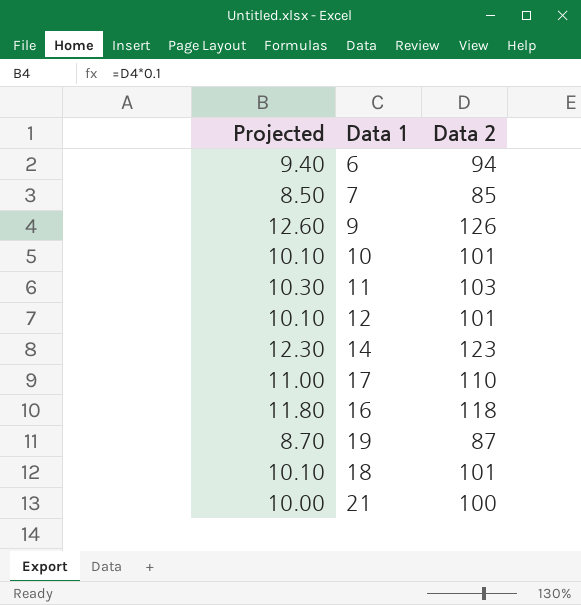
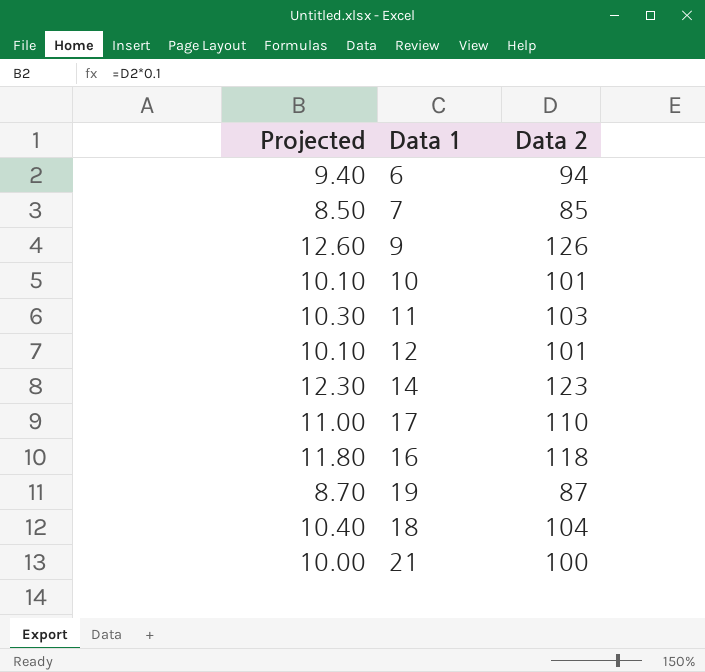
18 | Projected: 10.10 -> 10.40
18 | Data 2: 101 -> 104

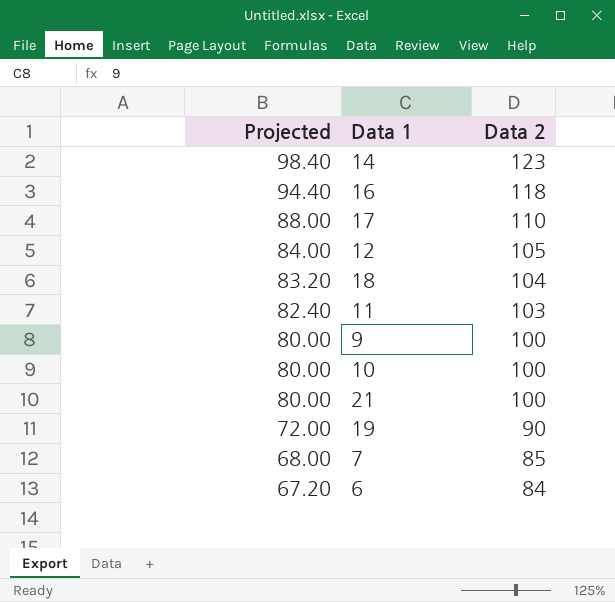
row order: none -> Projected descending
column Projected | formula: [Data 2] * 0.1 -> [Data 2] * 0.8
12 | Data 2: 101 -> 105
9 | Data 2: 126 -> 100
10 | Data 2: 101 -> 100
19 | Data 2: 87 -> 90
6 | Data 2: 94 -> 84

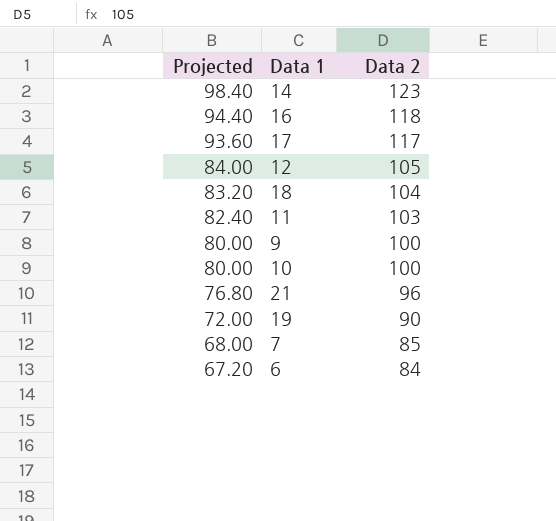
17 | Projected: 88.00 -> 93.60
17 | Data 2: 110 -> 117
21 | Projected: 80.00 -> 76.80
21 | Data 2: 100 -> 96

